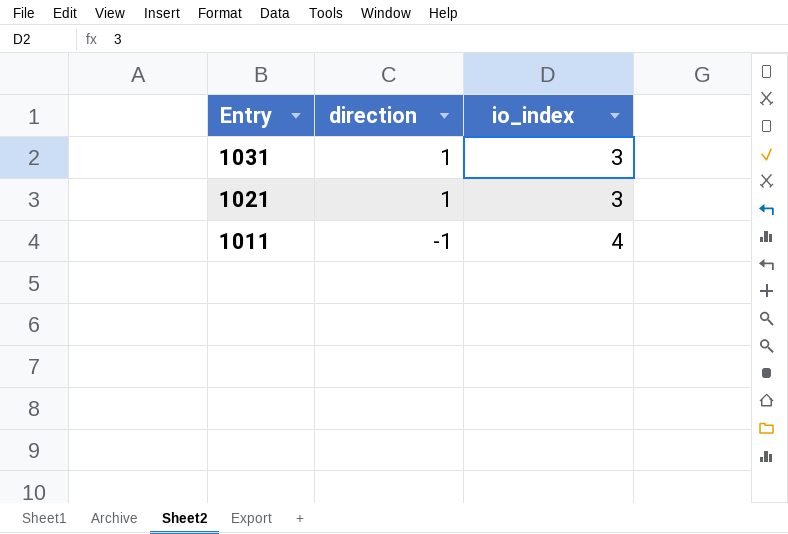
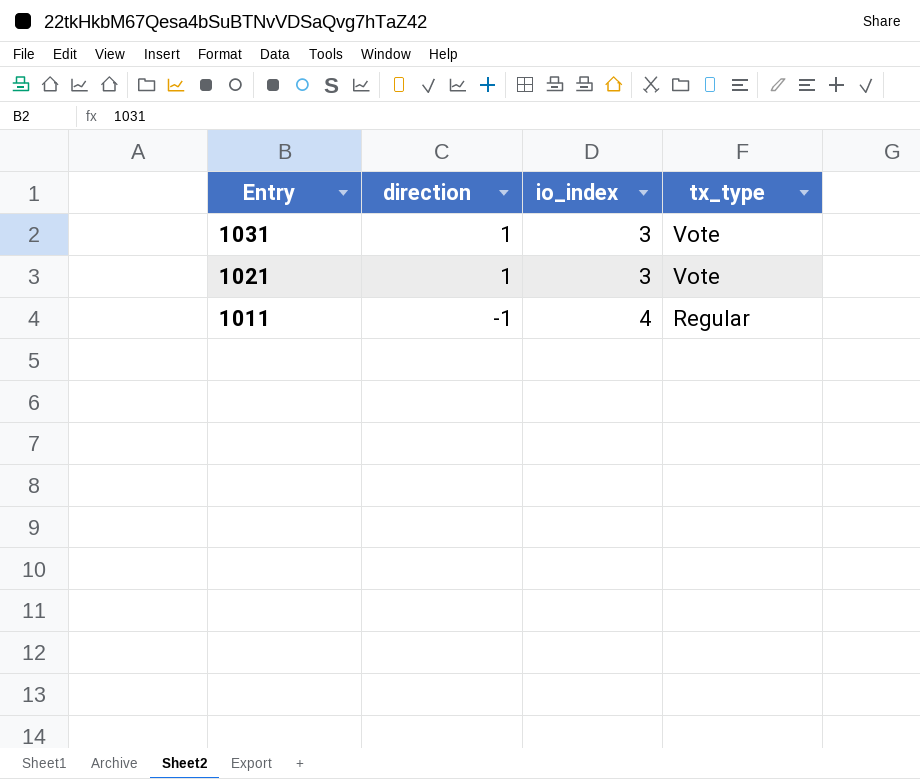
column tx_type | position: none -> 4

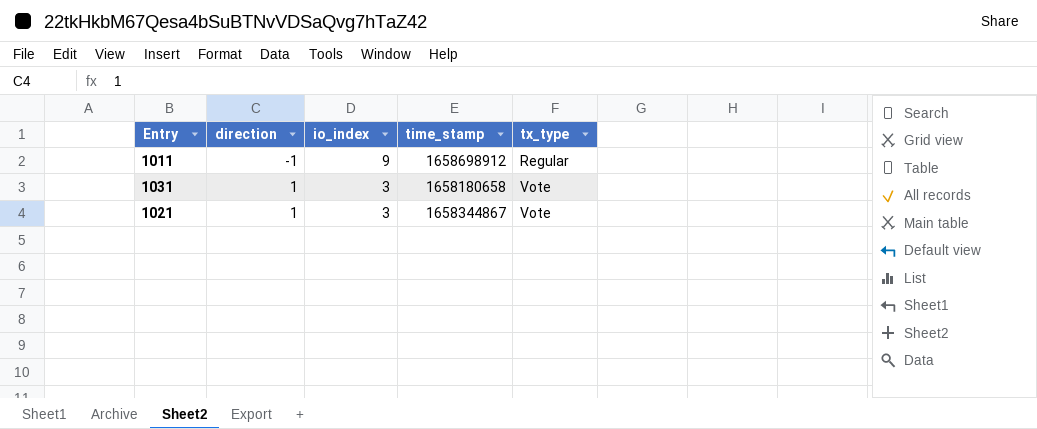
row order: Entry descending -> direction ascending
column time_stamp | position: none -> 4
1011 | io_index: 4 -> 9

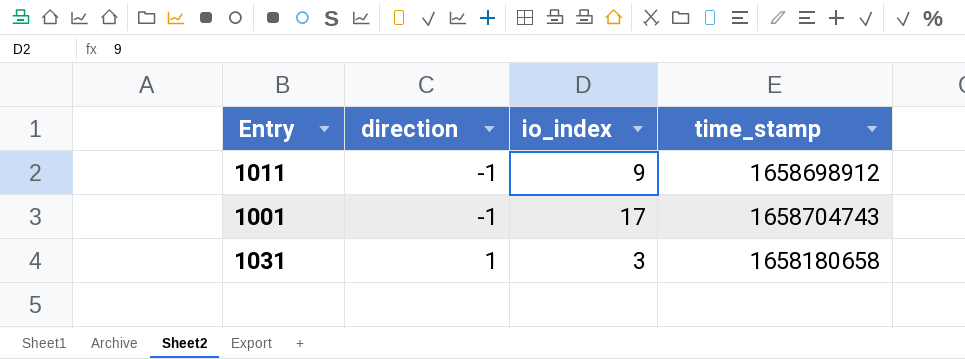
column tx_type | position: 5 -> none
row 1021: 1 | 3 | 1658344867 | Vote -> none
row 1001: none -> -1 | 17 | 1658704743

